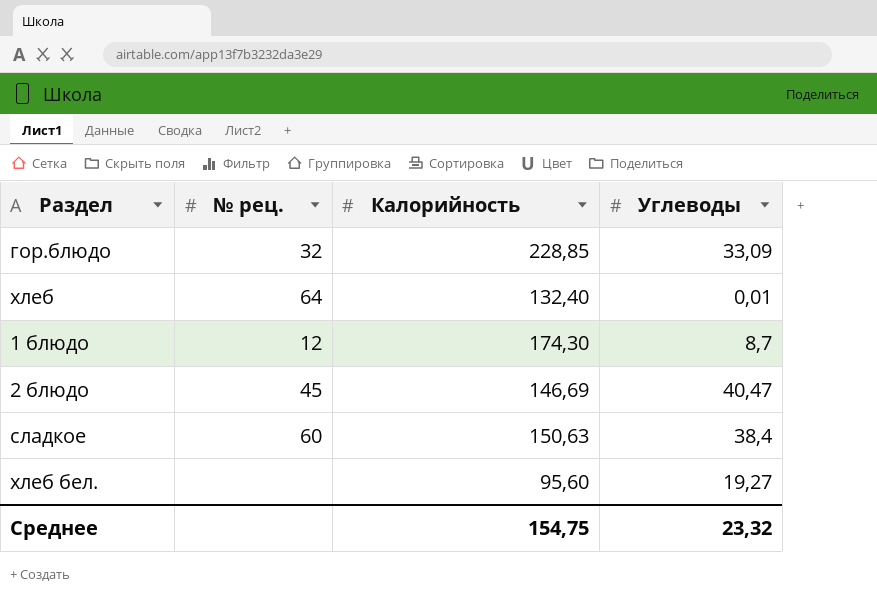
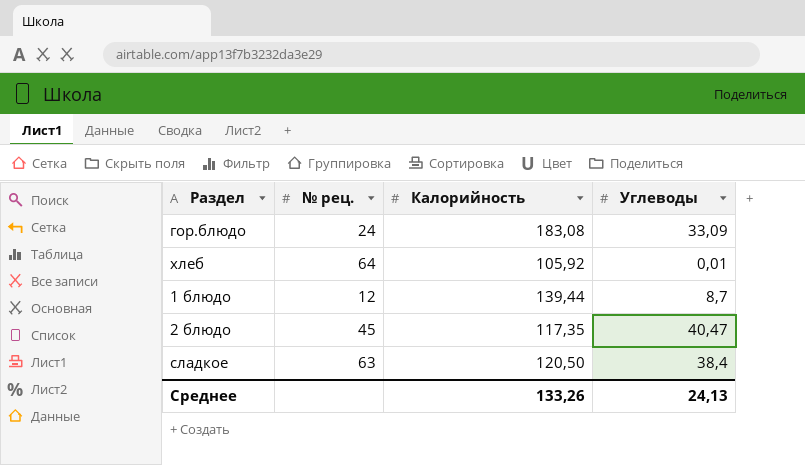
row хлеб бел.: none | 95,60 | 19,27 -> none
гор.блюдо | № рец.: 32 -> 24
гор.блюдо | Калорийность: 228,85 -> 183,08
хлеб | Калорийность: 132,40 -> 105,92
1 блюдо | Калорийность: 174,30 -> 139,44
2 блюдо | Калорийность: 146,69 -> 117,35
сладкое | № рец.: 60 -> 63
сладкое | Калорийность: 150,63 -> 120,50
Среднее | Калорийность: 154,75 -> 133,26
Среднее | Углеводы: 23,32 -> 24,13

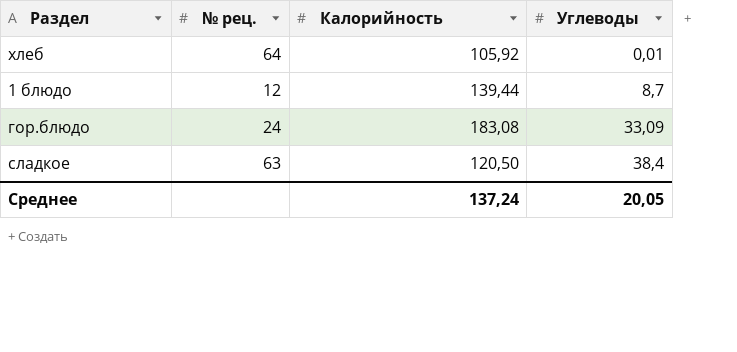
row order: none -> Углеводы ascending
row 2 блюдо: 45 | 117,35 | 40,47 -> none
Среднее | Калорийность: 133,26 -> 137,24
Среднее | Углеводы: 24,13 -> 20,05

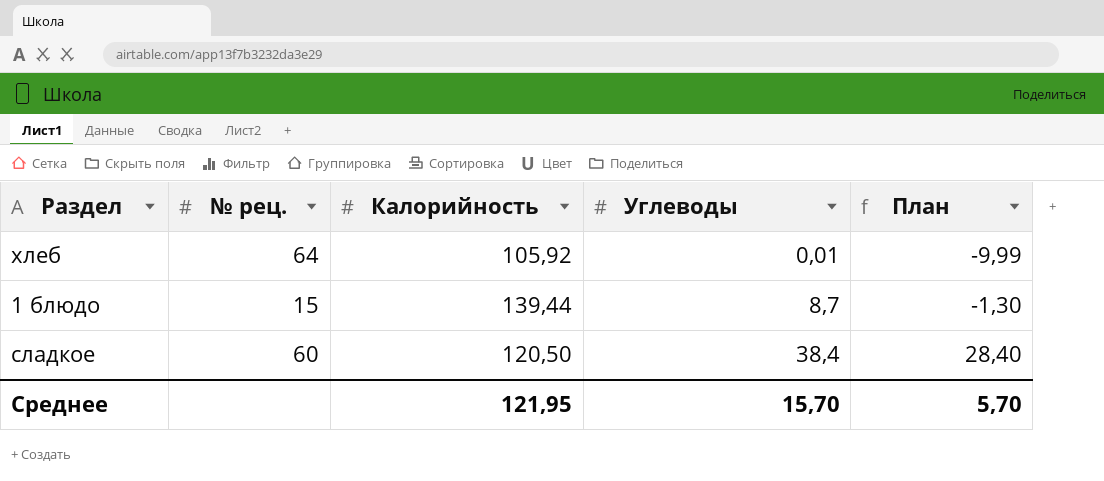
column План | formula: none -> [Углеводы] - 10
row гор.блюдо: 24 | 183,08 | 33,09 -> none
1 блюдо | № рец.: 12 -> 15
сладкое | № рец.: 63 -> 60
Среднее | Калорийность: 137,24 -> 121,95
Среднее | Углеводы: 20,05 -> 15,70

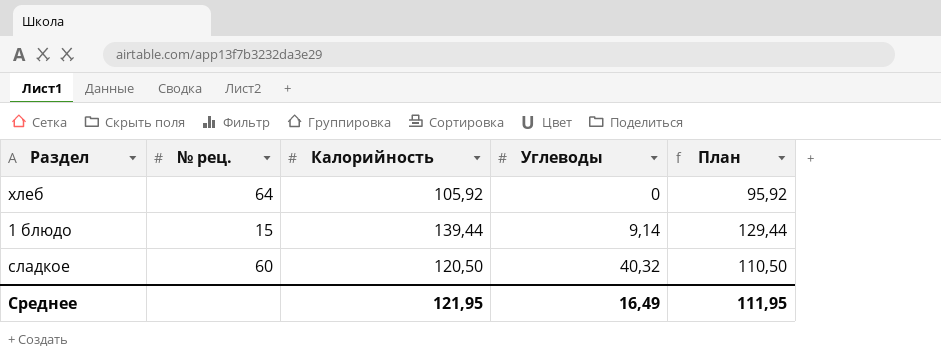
column План | formula: [Углеводы] - 10 -> [Калорийность] - 10
хлеб | Углеводы: 0,01 -> 0
1 блюдо | Углеводы: 8,7 -> 9,14
сладкое | Углеводы: 38,4 -> 40,32
Среднее | Углеводы: 15,70 -> 16,49
Среднее | План: 5,70 -> 111,95

